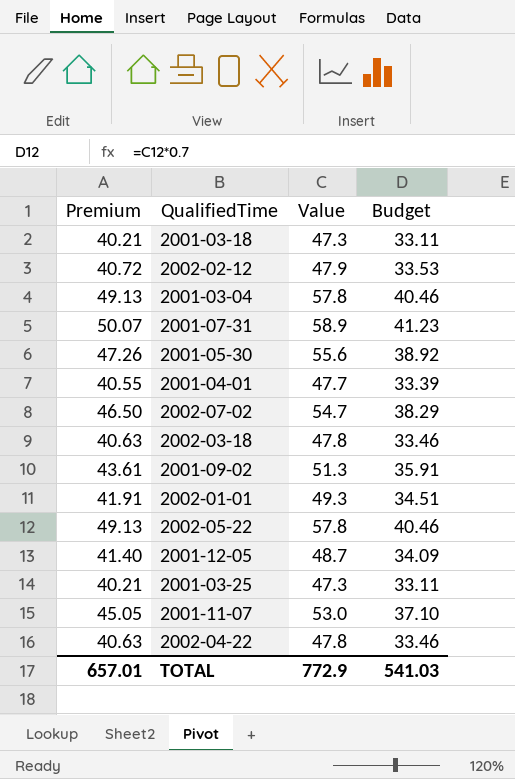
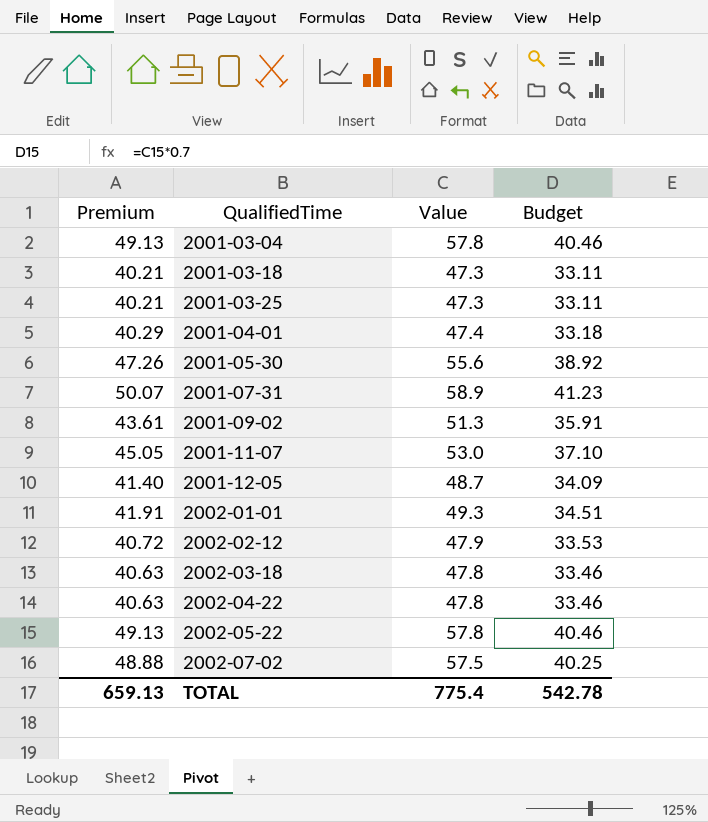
row order: none -> QualifiedTime ascending
2001-04-01 | Premium: 40.55 -> 40.29
2001-04-01 | Value: 47.7 -> 47.4
2001-04-01 | Budget: 33.39 -> 33.18
2002-07-02 | Premium: 46.50 -> 48.88
2002-07-02 | Value: 54.7 -> 57.5
2002-07-02 | Budget: 38.29 -> 40.25
TOTAL | Premium: 657.01 -> 659.13
TOTAL | Value: 772.9 -> 775.4
TOTAL | Budget: 541.03 -> 542.78

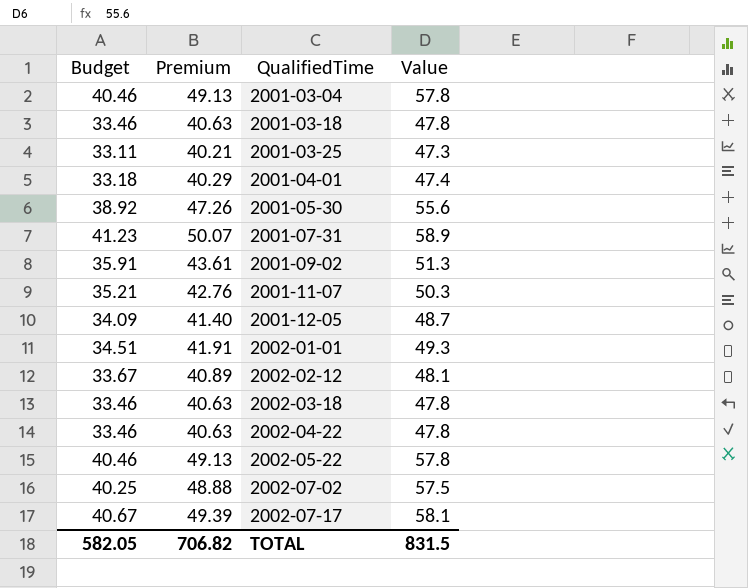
column Budget | position: 4 -> 1
2001-03-18 | Budget: 33.11 -> 33.46
2001-03-18 | Premium: 40.21 -> 40.63
2001-03-18 | Value: 47.3 -> 47.8
2001-11-07 | Budget: 37.10 -> 35.21
2001-11-07 | Premium: 45.05 -> 42.76
2001-11-07 | Value: 53.0 -> 50.3
2002-02-12 | Budget: 33.53 -> 33.67
2002-02-12 | Premium: 40.72 -> 40.89
2002-02-12 | Value: 47.9 -> 48.1
row 2002-07-17: none -> 40.67 | 49.39 | 58.1
TOTAL | Budget: 542.78 -> 582.05
TOTAL | Premium: 659.13 -> 706.82
TOTAL | Value: 775.4 -> 831.5

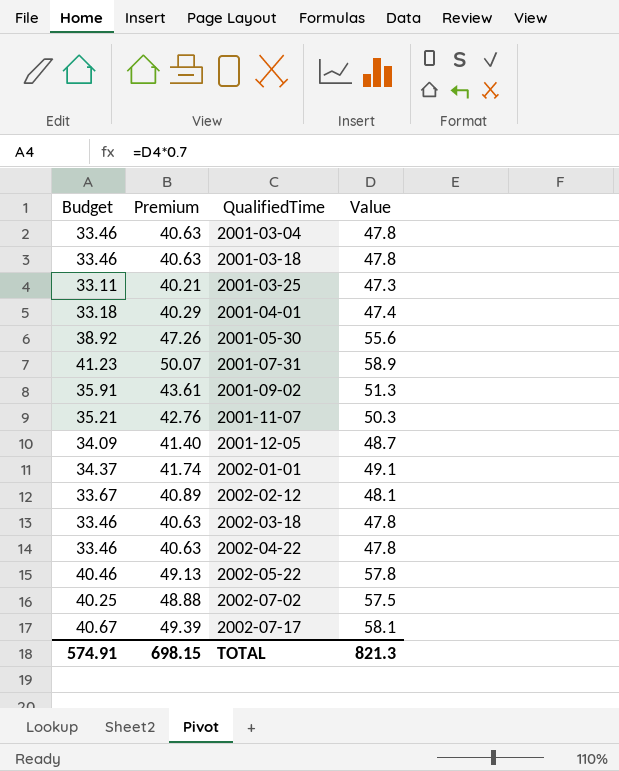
2001-03-04 | Budget: 40.46 -> 33.46
2001-03-04 | Premium: 49.13 -> 40.63
2001-03-04 | Value: 57.8 -> 47.8
2002-01-01 | Budget: 34.51 -> 34.37
2002-01-01 | Premium: 41.91 -> 41.74
2002-01-01 | Value: 49.3 -> 49.1
TOTAL | Budget: 582.05 -> 574.91
TOTAL | Premium: 706.82 -> 698.15
TOTAL | Value: 831.5 -> 821.3

